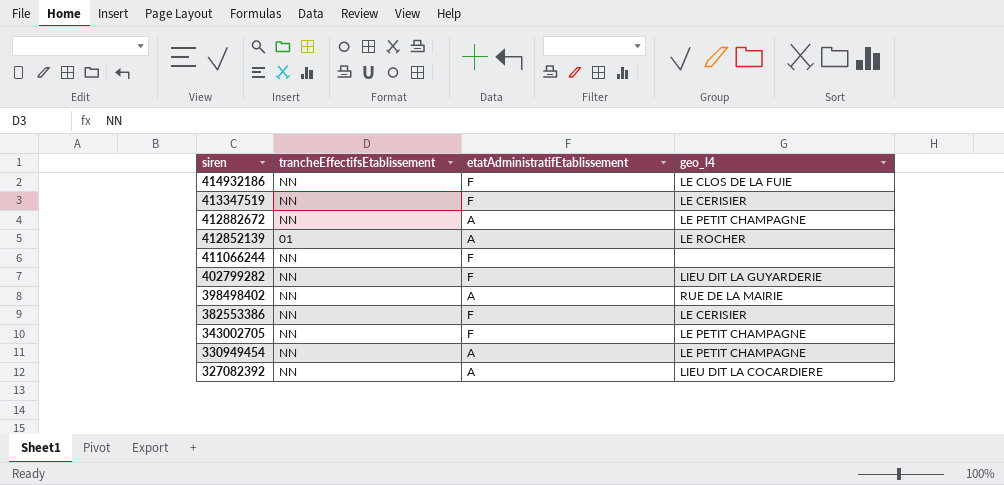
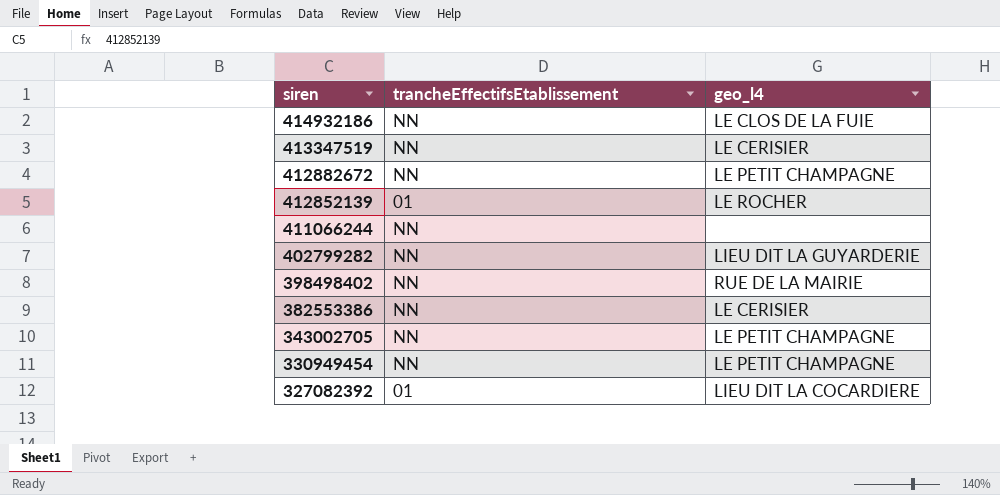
column etatAdministratifEtablissement | position: 3 -> none
327082392 | trancheEffectifsEtablissement: NN -> 01

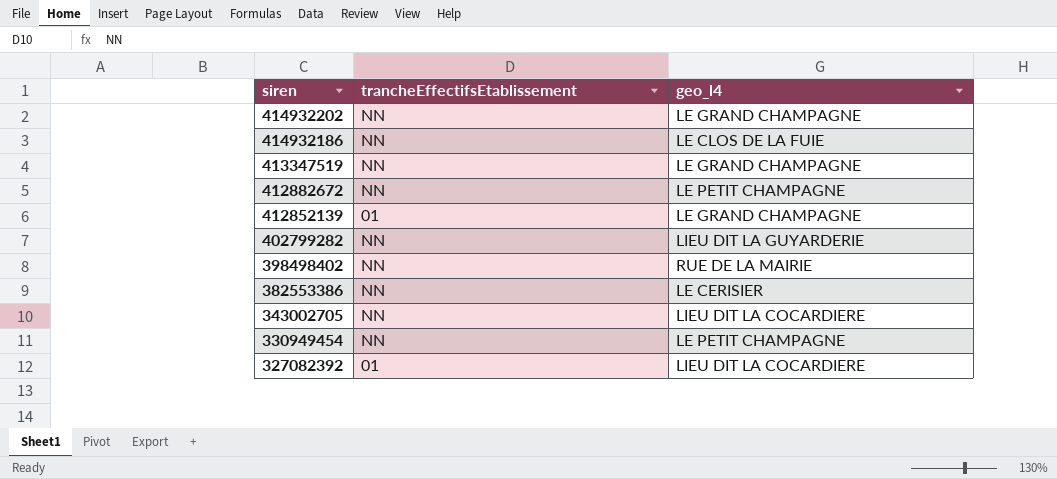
row 411066244: NN | none -> none
row 414932202: none -> NN | LE GRAND CHAMPAGNE
413347519 | geo_l4: LE CERISIER -> LE GRAND CHAMPAGNE
412852139 | geo_l4: LE ROCHER -> LE GRAND CHAMPAGNE
343002705 | geo_l4: LE PETIT CHAMPAGNE -> LIEU DIT LA COCARDIERE

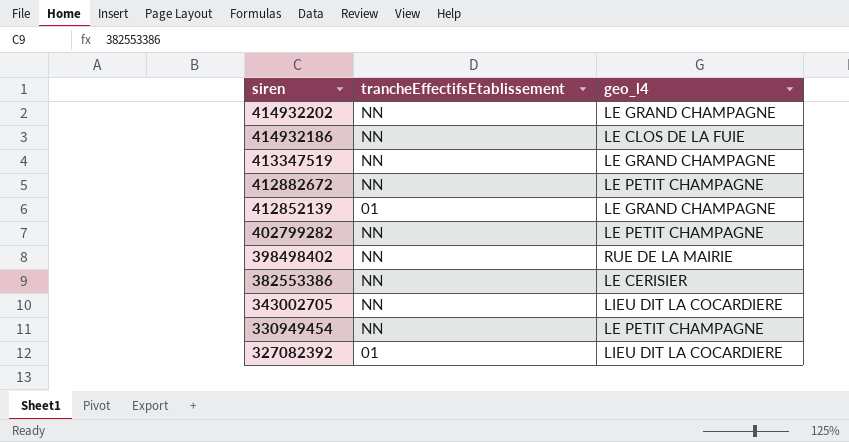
402799282 | geo_l4: LIEU DIT LA GUYARDERIE -> LE PETIT CHAMPAGNE

